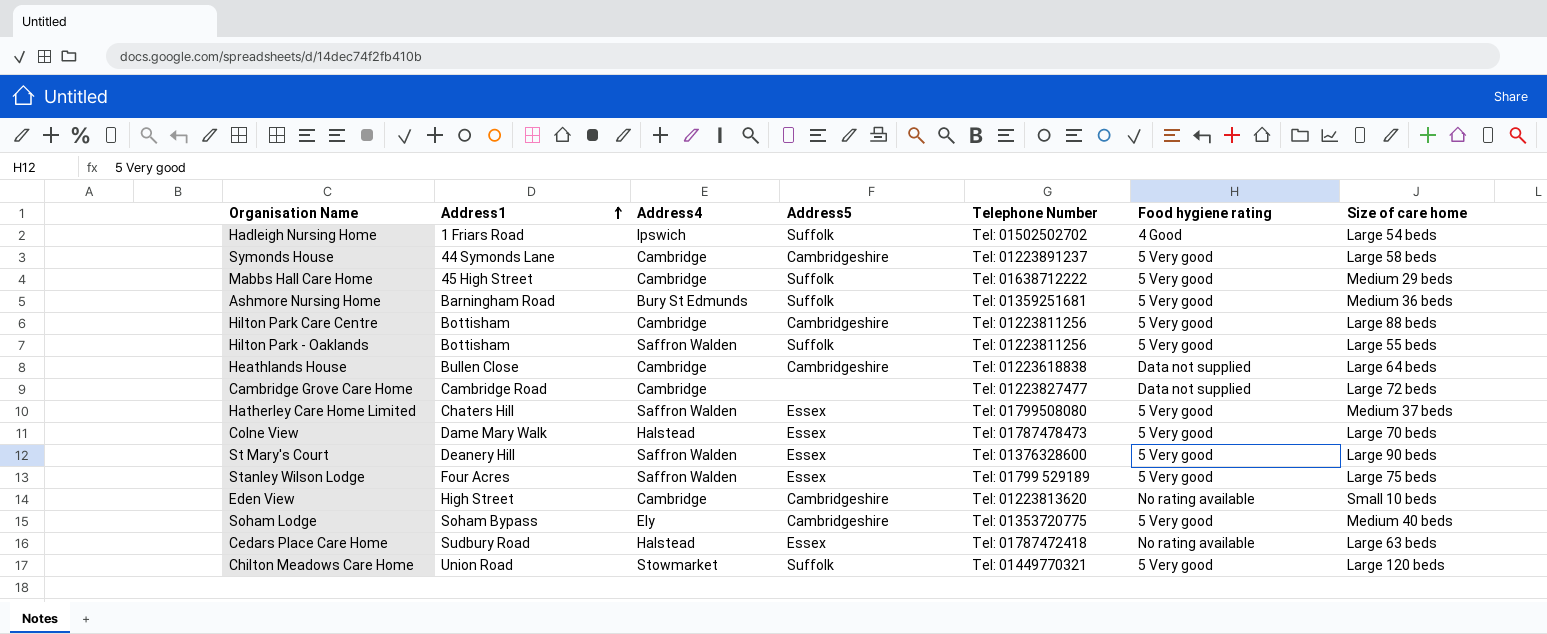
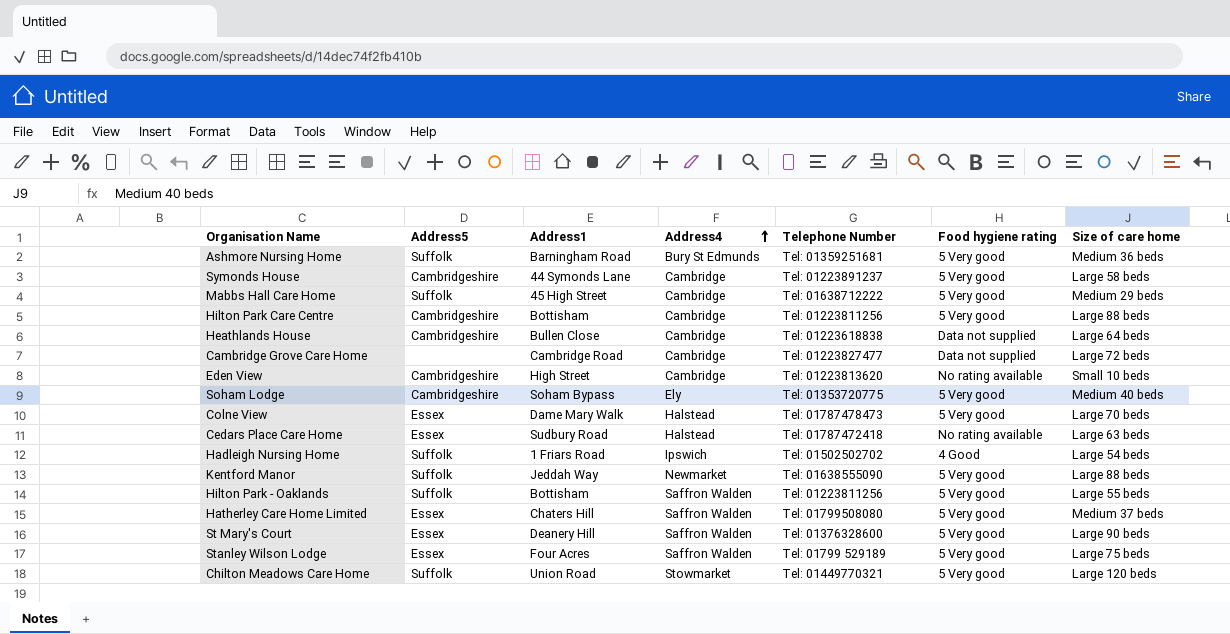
row order: Address1 ascending -> Address4 ascending
column Address5 | position: 4 -> 2
row Kentford Manor: none -> Suffolk | Jeddah Way | Newmarket | Tel: 01638555090 | 5 Very good | Large 88 beds

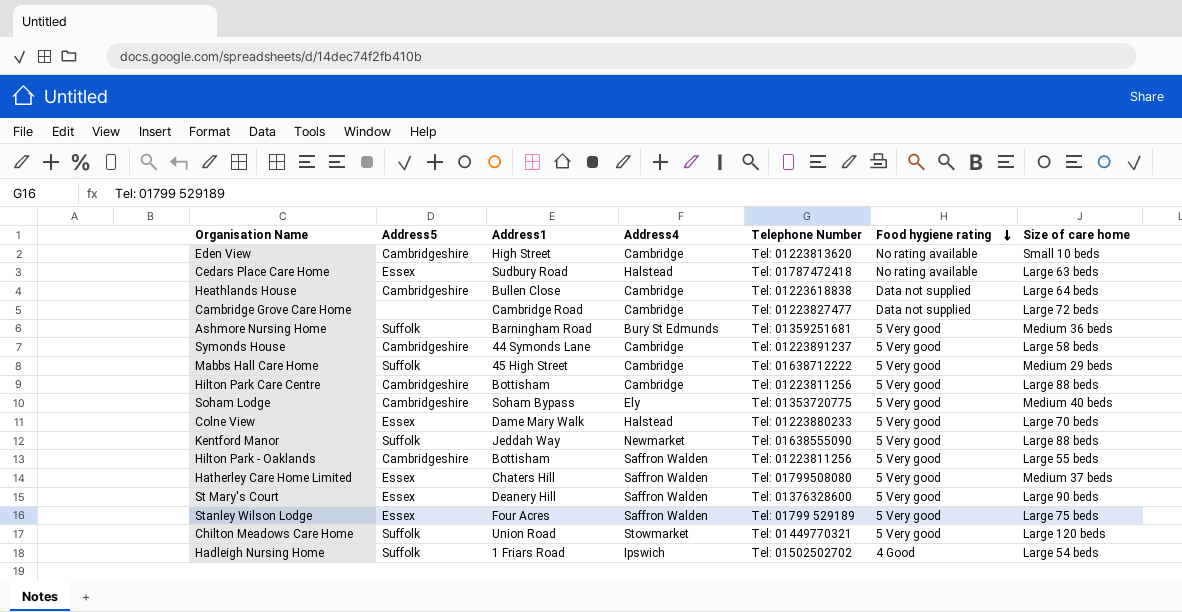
row order: Address4 ascending -> Food hygiene rating descending
Colne View | Telephone Number: Tel: 01787478473 -> Tel: 01223880233
Hilton Park - Oaklands | Address5: Suffolk -> Cambridgeshire

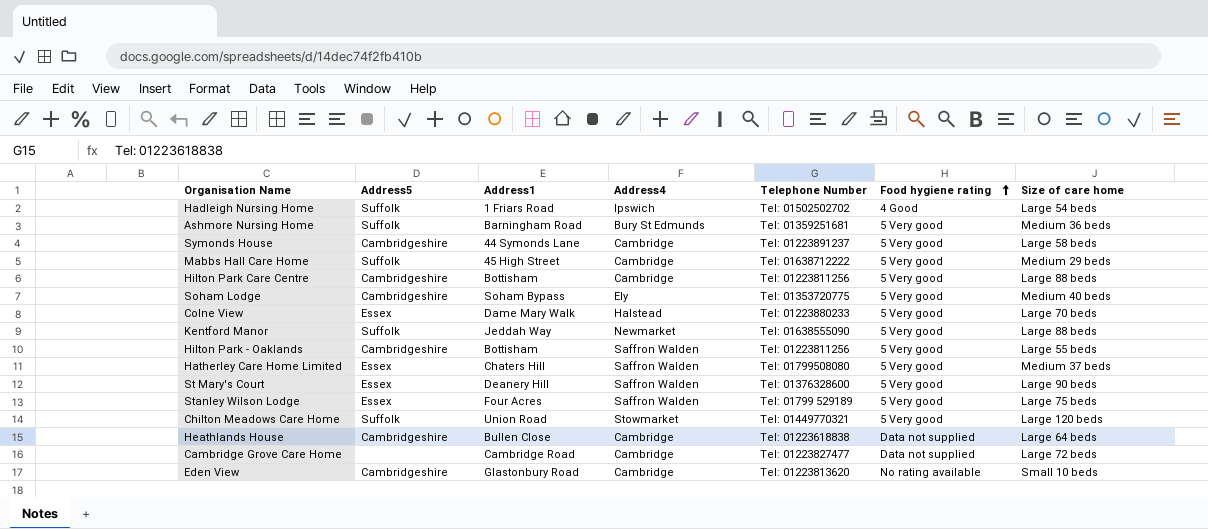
row order: Food hygiene rating descending -> Food hygiene rating ascending
row Cedars Place Care Home: Essex | Sudbury Road | Halstead | Tel: 01787472418 | No rating available | Large 63 beds -> none
Eden View | Address1: High Street -> Glastonbury Road

